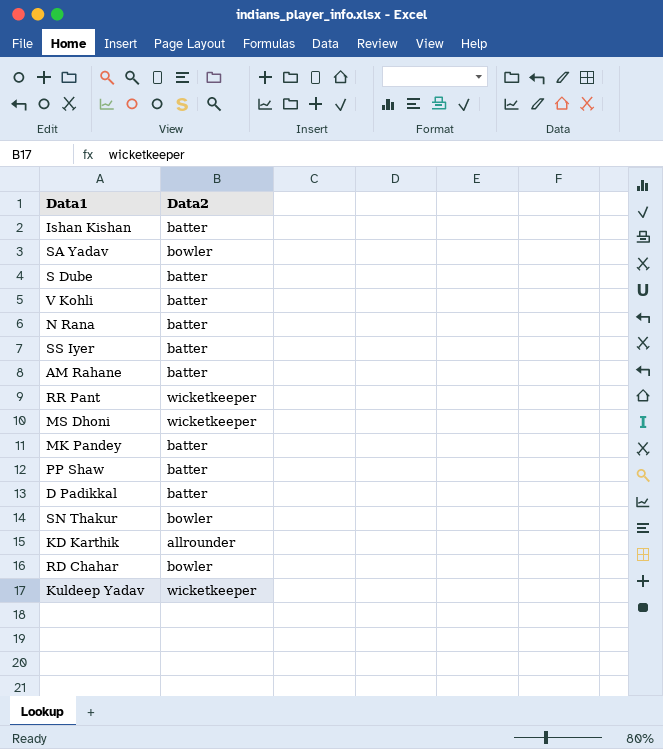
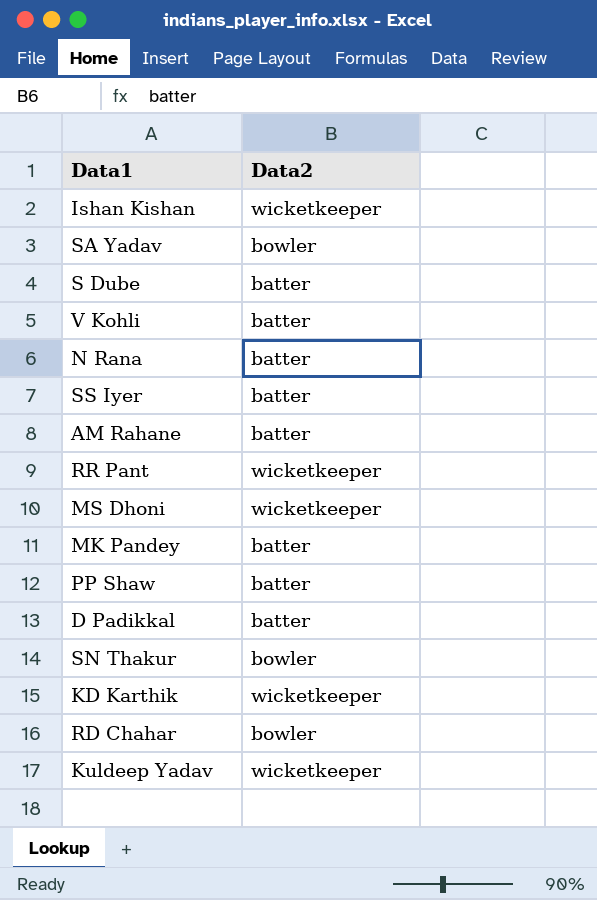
Ishan Kishan | Data2: batter -> wicketkeeper
KD Karthik | Data2: allrounder -> wicketkeeper

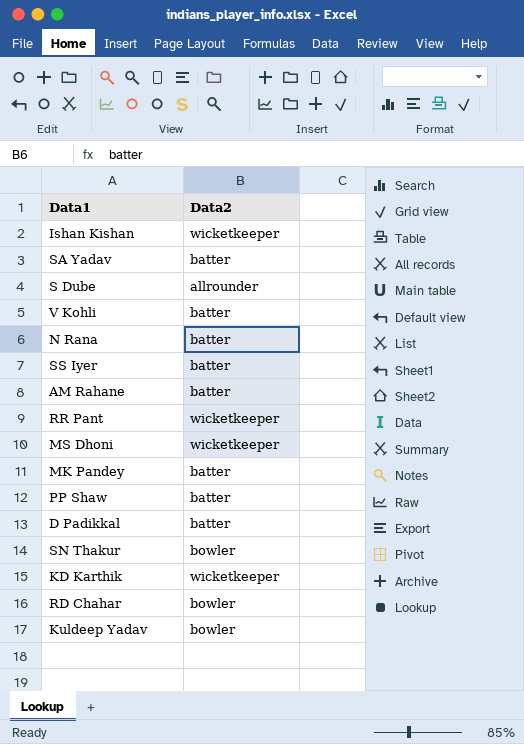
SA Yadav | Data2: bowler -> batter
S Dube | Data2: batter -> allrounder
Kuldeep Yadav | Data2: wicketkeeper -> bowler

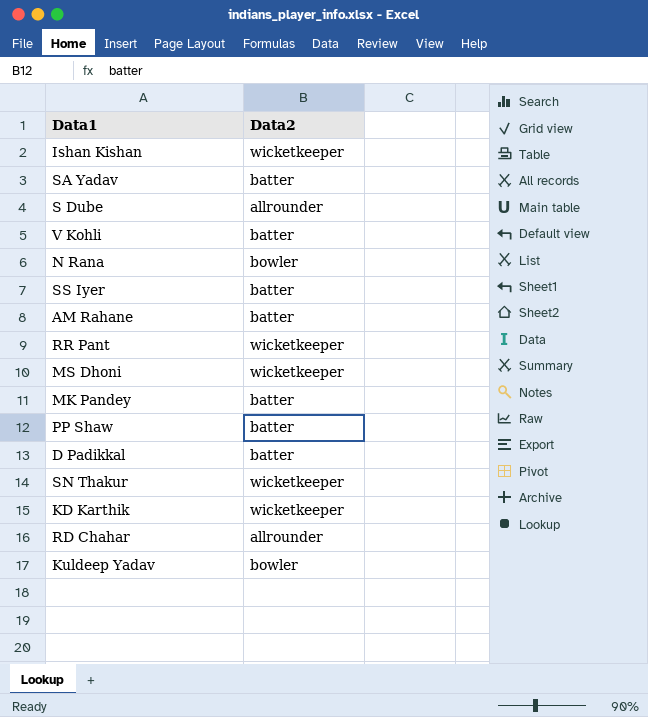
N Rana | Data2: batter -> bowler
SN Thakur | Data2: bowler -> wicketkeeper
RD Chahar | Data2: bowler -> allrounder

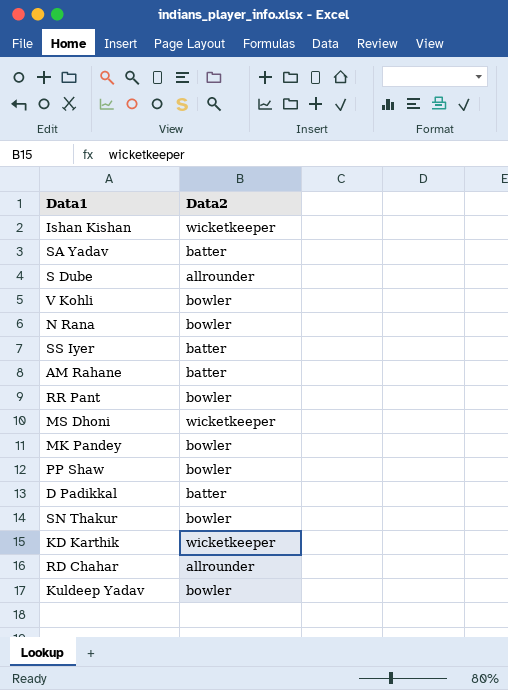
V Kohli | Data2: batter -> bowler
RR Pant | Data2: wicketkeeper -> bowler
MK Pandey | Data2: batter -> bowler
PP Shaw | Data2: batter -> bowler
SN Thakur | Data2: wicketkeeper -> bowler

